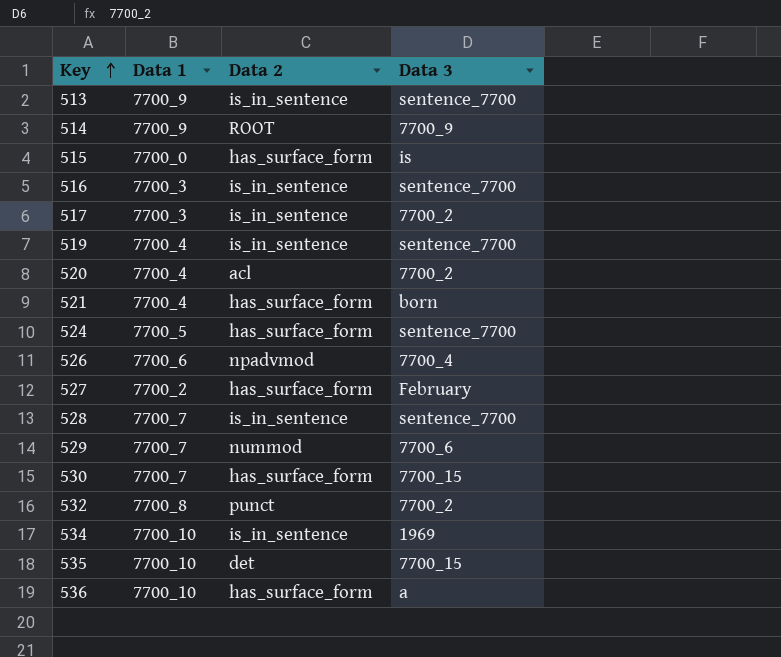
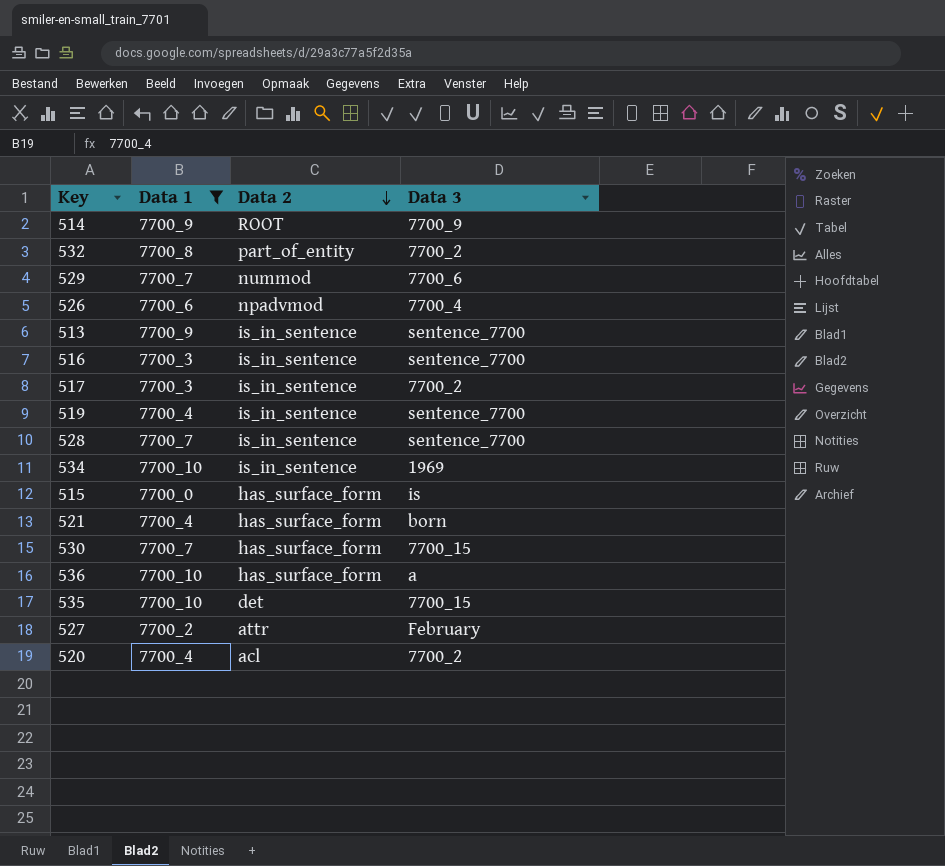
filter: none -> Data 1 != 7700_5
row order: Key ascending -> Data 2 descending
532 | Data 2: punct -> part_of_entity
527 | Data 2: has_surface_form -> attr

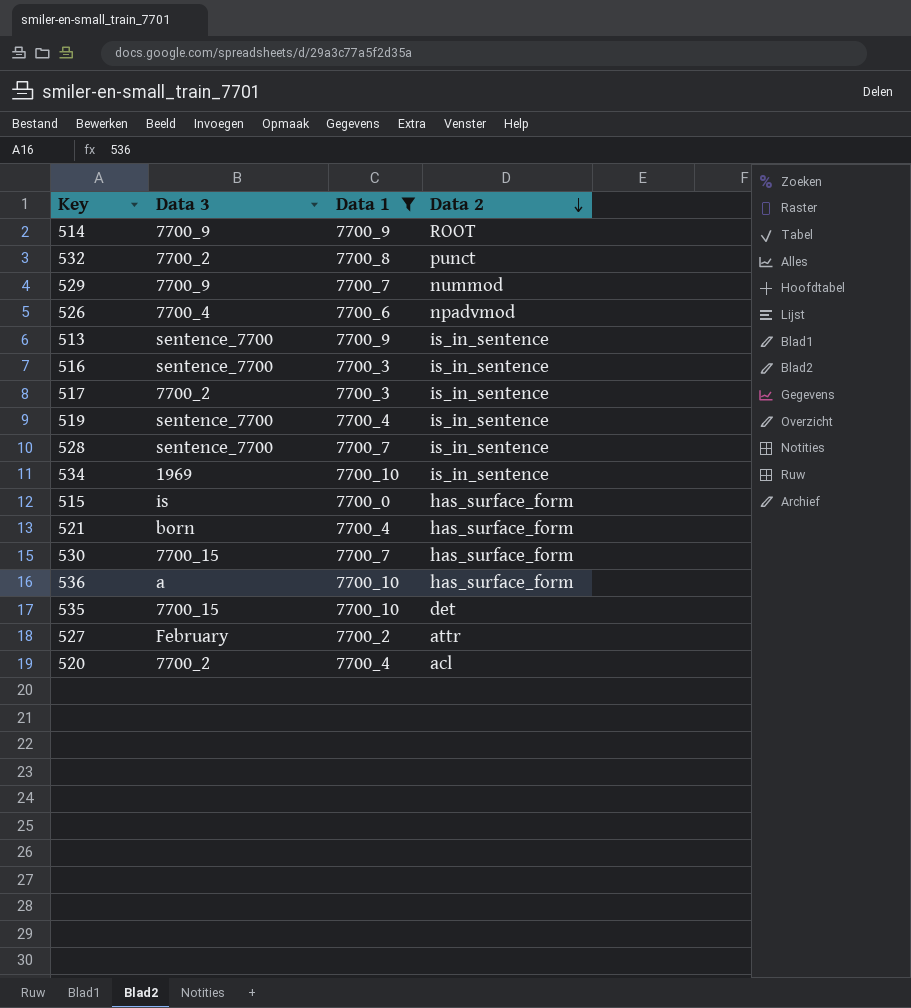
column Data 3 | position: 4 -> 2
532 | Data 2: part_of_entity -> punct
529 | Data 3: 7700_6 -> 7700_9

